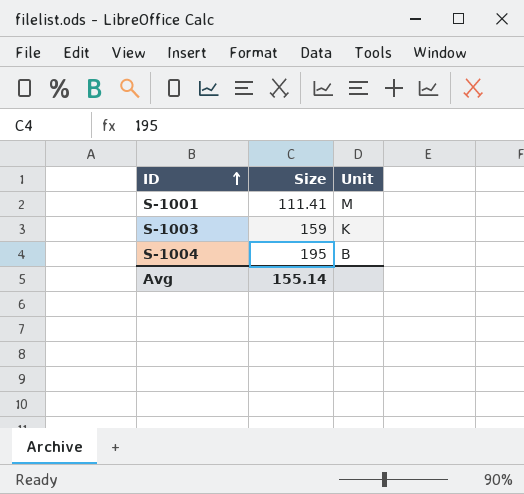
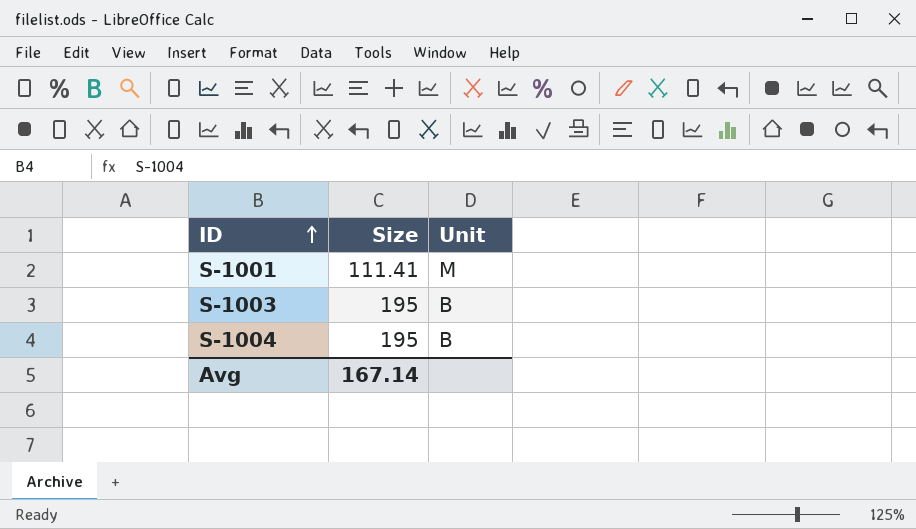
S-1003 | Size: 159 -> 195
S-1003 | Unit: K -> B
Avg | Size: 155.14 -> 167.14

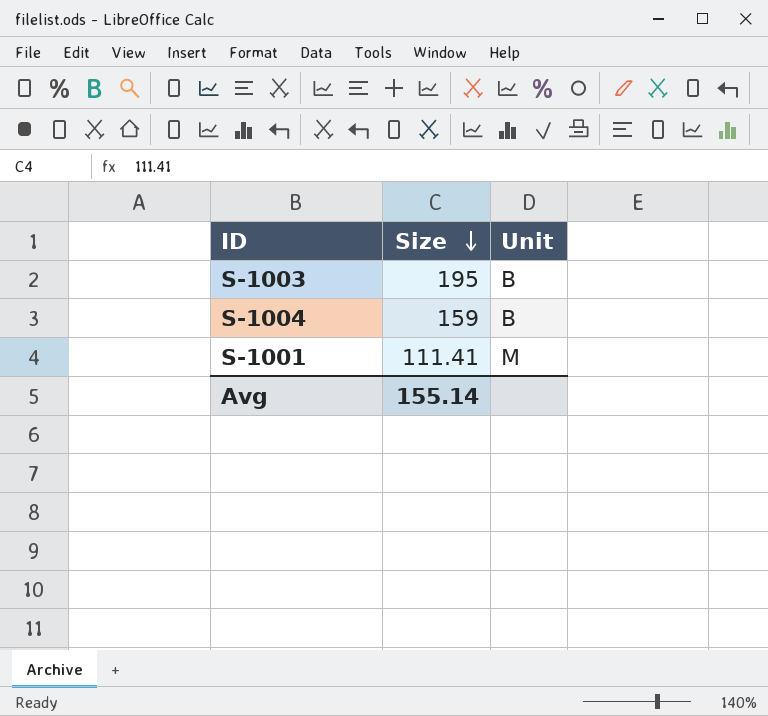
row order: ID ascending -> Size descending
S-1004 | Size: 195 -> 159
Avg | Size: 167.14 -> 155.14

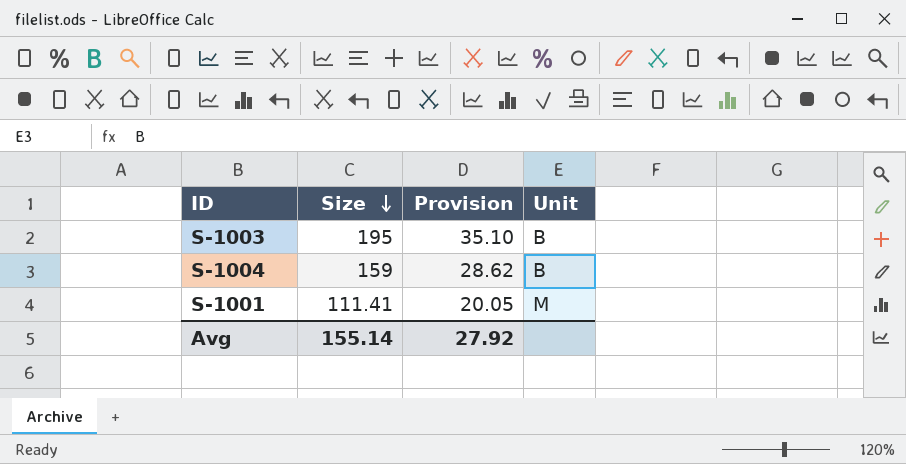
column Provision | formula: none -> [Size] * 0.18

